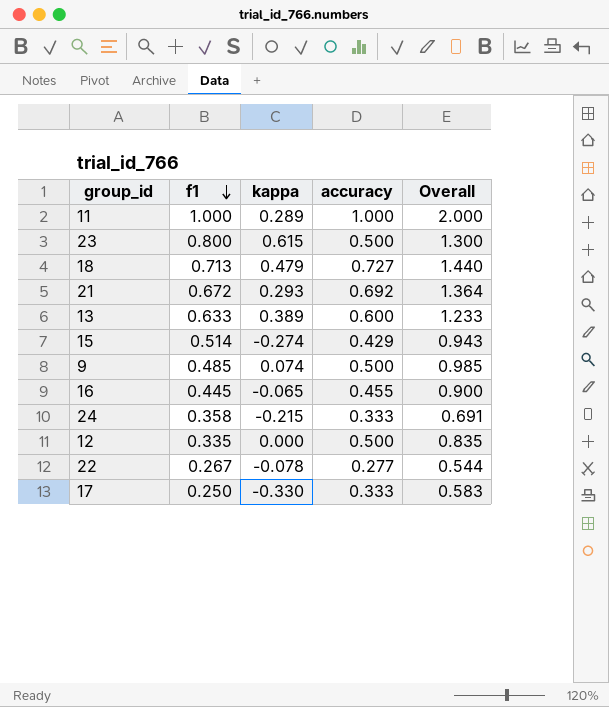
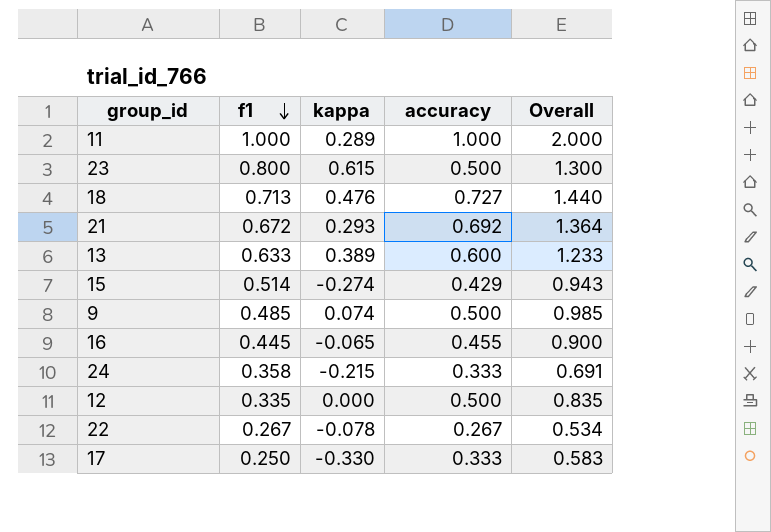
18 | kappa: 0.479 -> 0.476
22 | accuracy: 0.277 -> 0.267
22 | Overall: 0.544 -> 0.534

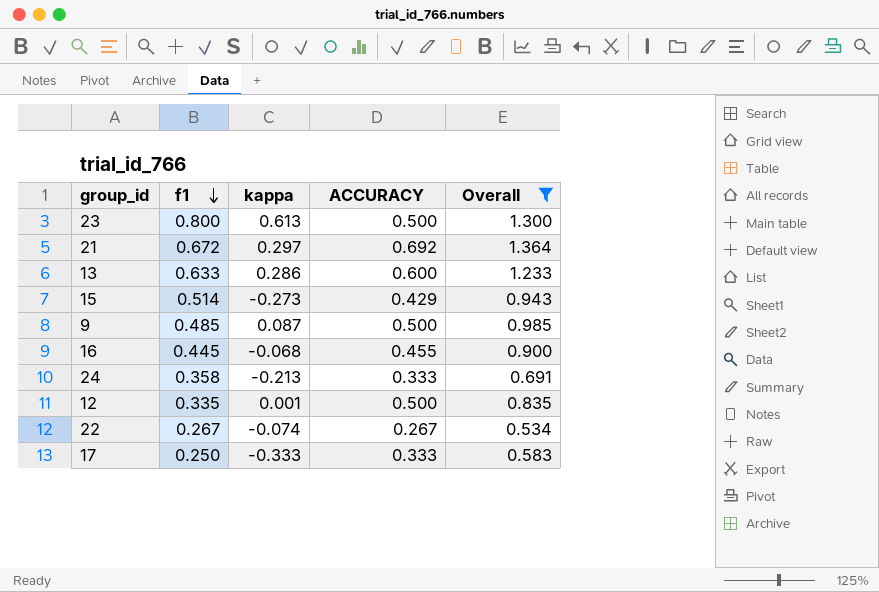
filter: none -> Overall <= 1.364
column name: accuracy -> ACCURACY
23 | kappa: 0.615 -> 0.613
21 | kappa: 0.293 -> 0.297
13 | kappa: 0.389 -> 0.286
15 | kappa: -0.274 -> -0.273
9 | kappa: 0.074 -> 0.087
16 | kappa: -0.065 -> -0.068
24 | kappa: -0.215 -> -0.213
12 | kappa: 0.000 -> 0.001
22 | kappa: -0.078 -> -0.074
17 | kappa: -0.330 -> -0.333

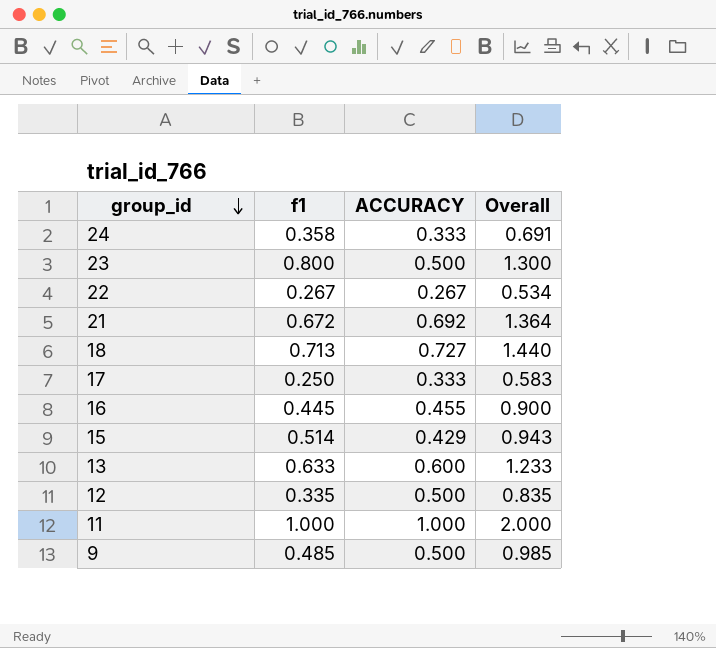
filter: Overall <= 1.364 -> none
row order: f1 descending -> group_id descending
column kappa | position: 3 -> none

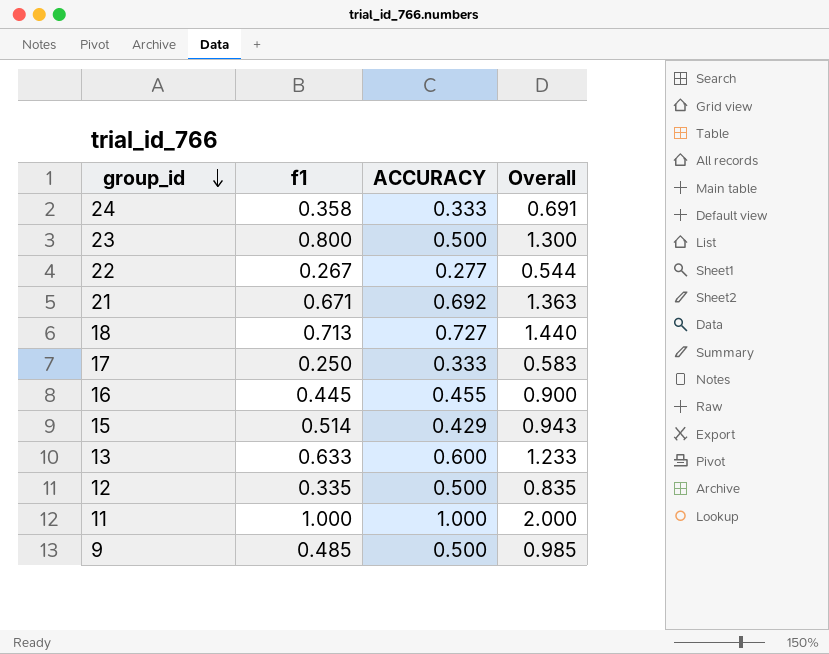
22 | ACCURACY: 0.267 -> 0.277
22 | Overall: 0.534 -> 0.544
21 | f1: 0.672 -> 0.671
21 | Overall: 1.364 -> 1.363

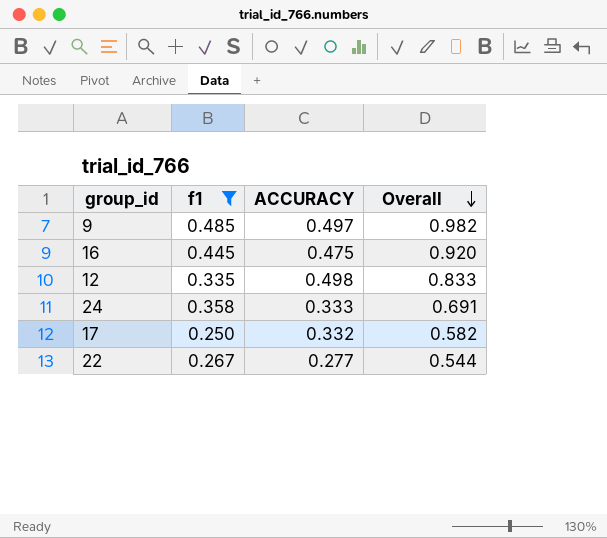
filter: none -> f1 <= 0.485
row order: group_id descending -> Overall descending
9 | ACCURACY: 0.500 -> 0.497
9 | Overall: 0.985 -> 0.982
16 | ACCURACY: 0.455 -> 0.475
16 | Overall: 0.900 -> 0.920
12 | ACCURACY: 0.500 -> 0.498
12 | Overall: 0.835 -> 0.833
17 | ACCURACY: 0.333 -> 0.332
17 | Overall: 0.583 -> 0.582

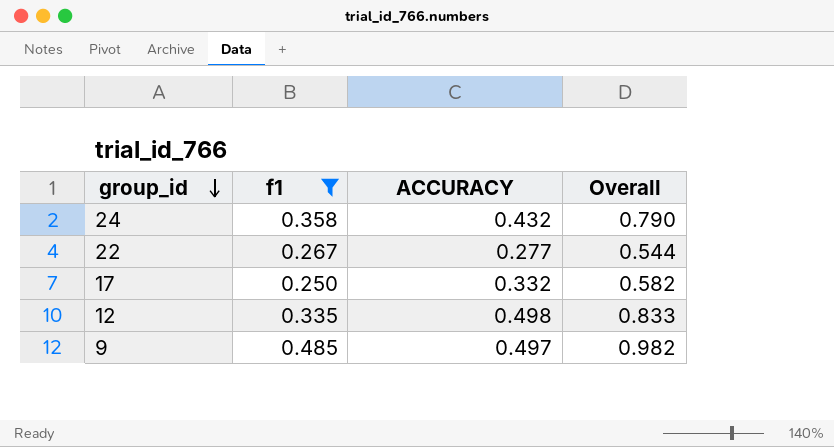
row order: Overall descending -> group_id descending
row 16: 0.445 | 0.475 | 0.920 -> none
24 | ACCURACY: 0.333 -> 0.432
24 | Overall: 0.691 -> 0.790

